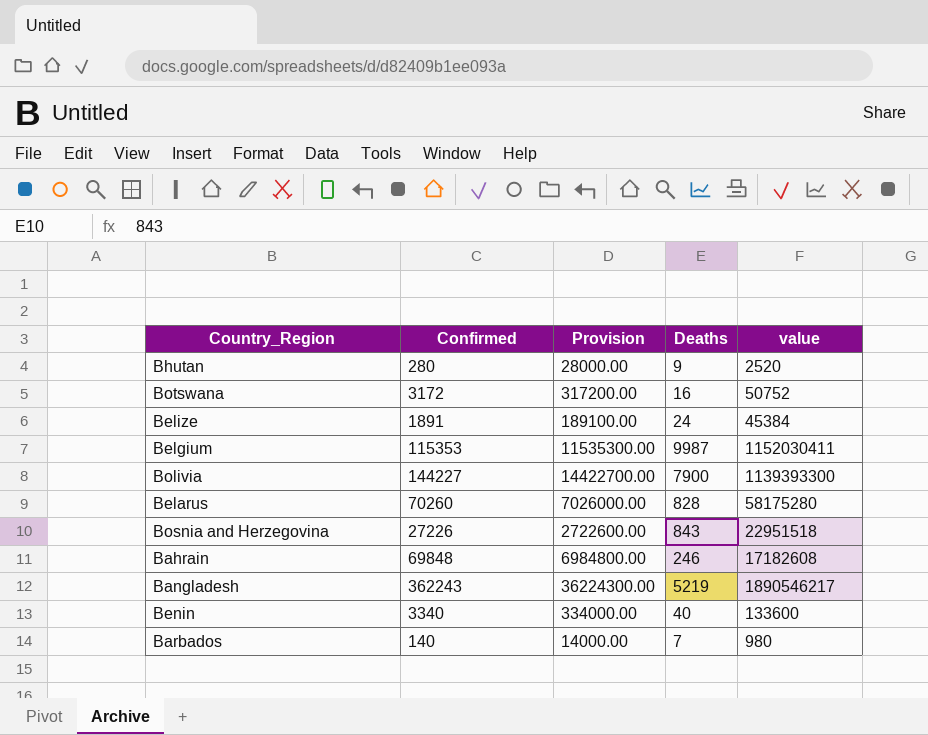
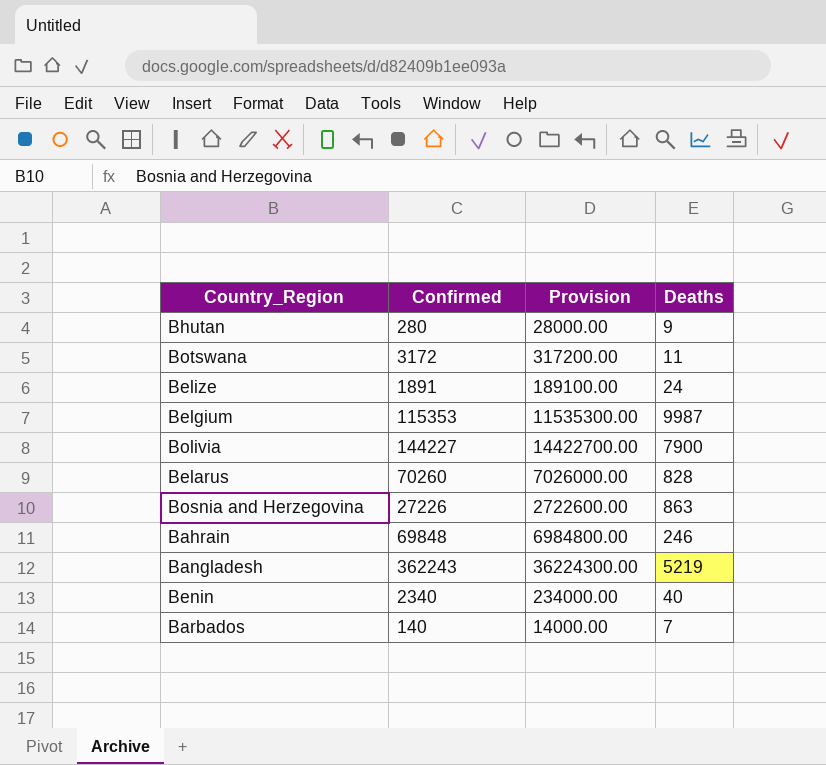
column value | formula: [Confirmed] * [Deaths] -> none
Botswana | Deaths: 16 -> 11
Bosnia and Herzegovina | Deaths: 843 -> 863
Benin | Confirmed: 3340 -> 2340
Benin | Provision: 334000.00 -> 234000.00

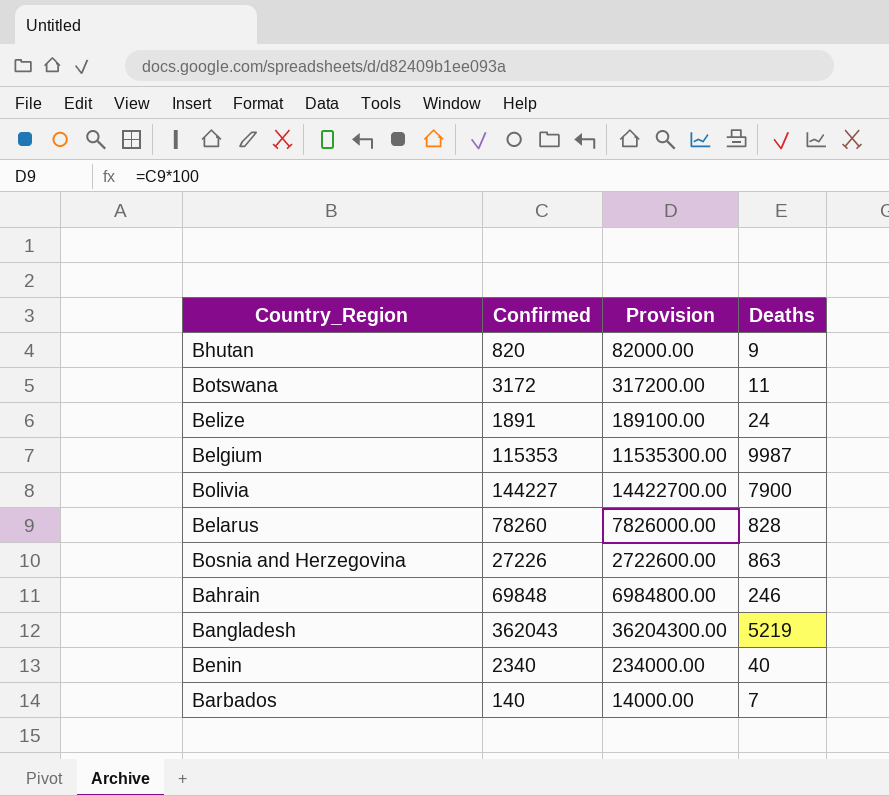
Bhutan | Confirmed: 280 -> 820
Bhutan | Provision: 28000.00 -> 82000.00
Belarus | Confirmed: 70260 -> 78260
Belarus | Provision: 7026000.00 -> 7826000.00
Bangladesh | Confirmed: 362243 -> 362043
Bangladesh | Provision: 36224300.00 -> 36204300.00

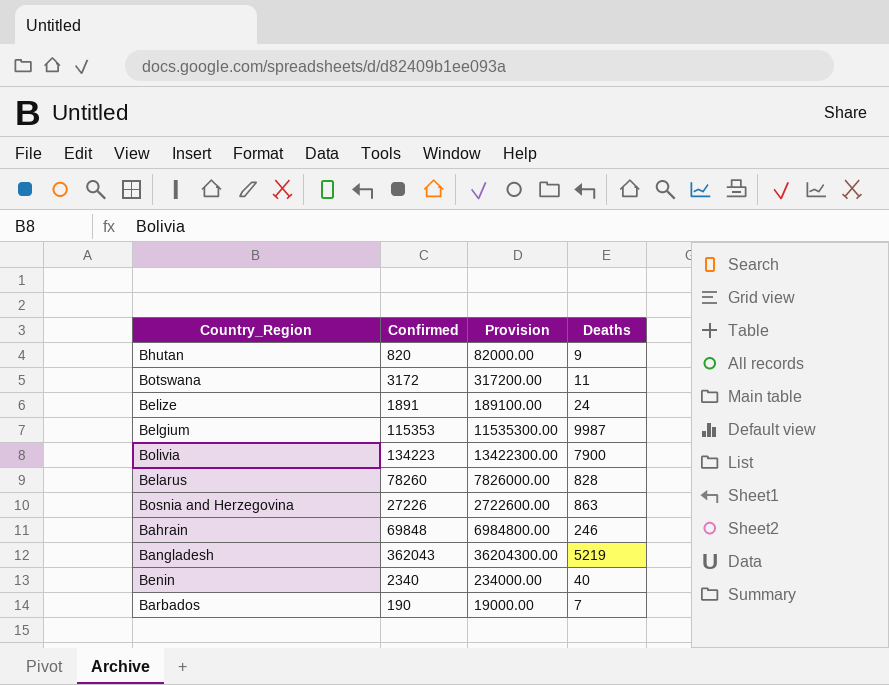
Bolivia | Confirmed: 144227 -> 134223
Bolivia | Provision: 14422700.00 -> 13422300.00
Barbados | Confirmed: 140 -> 190
Barbados | Provision: 14000.00 -> 19000.00

